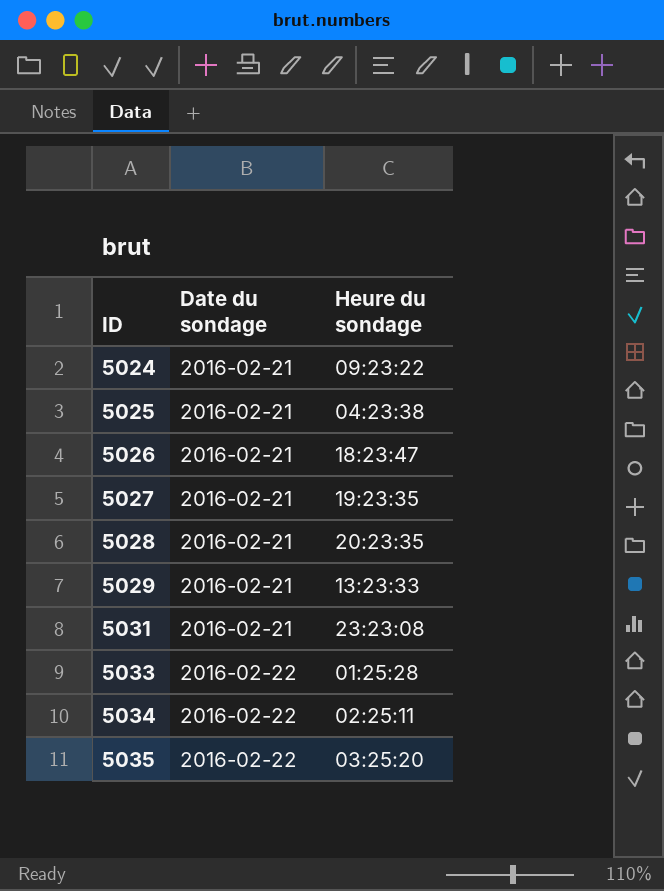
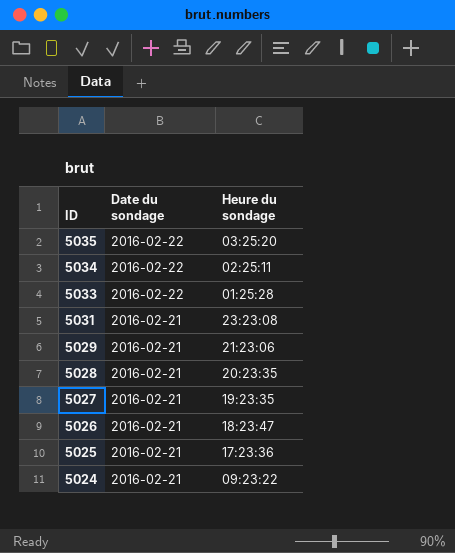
row order: ID ascending -> ID descending
5029 | Heure du sondage: 13:23:33 -> 21:23:06
5025 | Heure du sondage: 04:23:38 -> 17:23:36

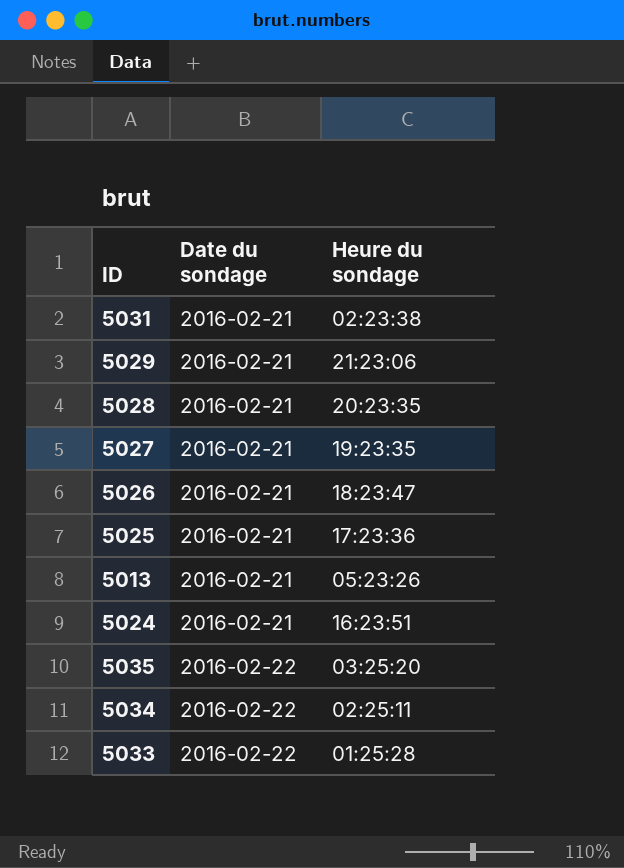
row order: ID descending -> Date du sondage ascending
5031 | Heure du sondage: 23:23:08 -> 02:23:38
row 5013: none -> 2016-02-21 | 05:23:26
5024 | Heure du sondage: 09:23:22 -> 16:23:51

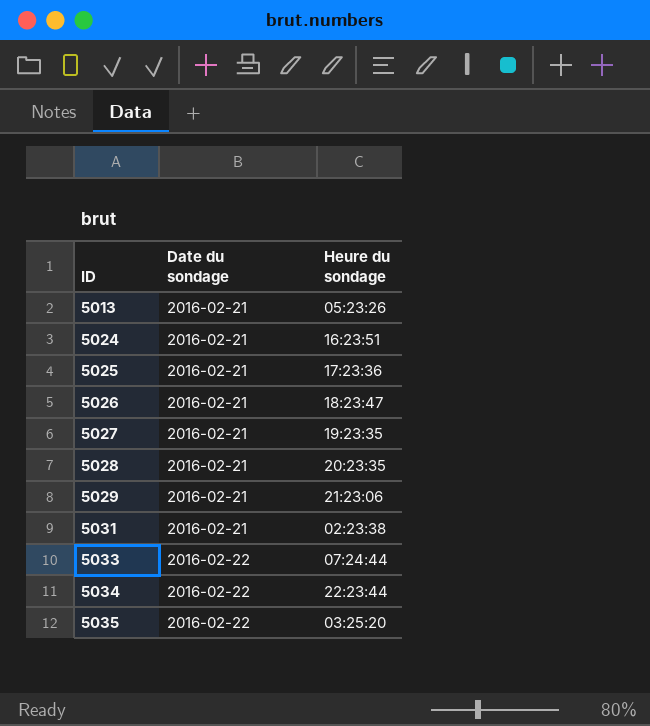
row order: Date du sondage ascending -> ID ascending
5033 | Heure du sondage: 01:25:28 -> 07:24:44
5034 | Heure du sondage: 02:25:11 -> 22:23:44

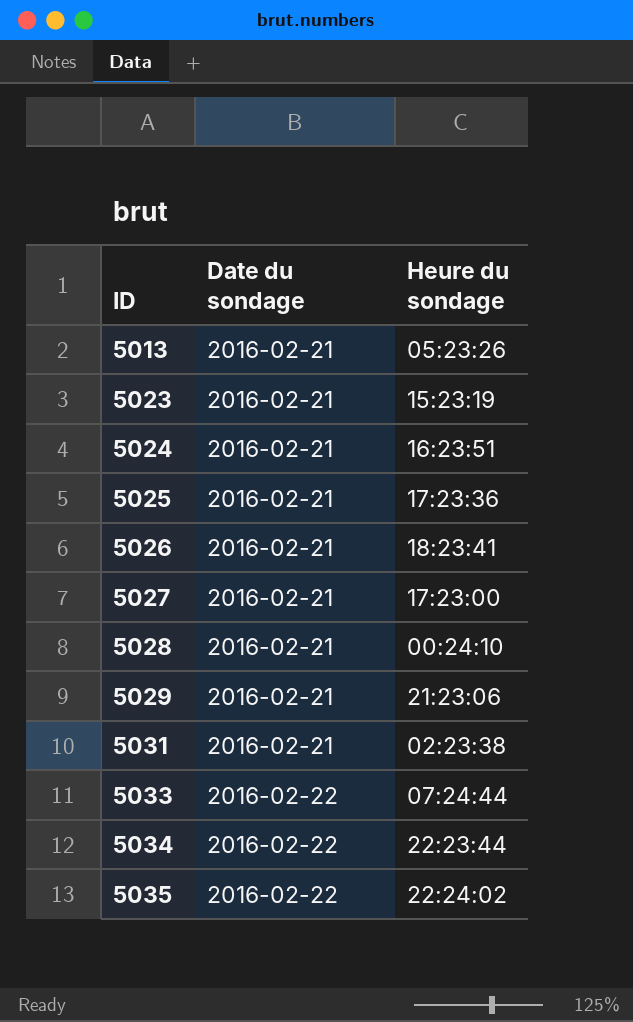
row 5023: none -> 2016-02-21 | 15:23:19
5026 | Heure du sondage: 18:23:47 -> 18:23:41
5027 | Heure du sondage: 19:23:35 -> 17:23:00
5028 | Heure du sondage: 20:23:35 -> 00:24:10
5035 | Heure du sondage: 03:25:20 -> 22:24:02

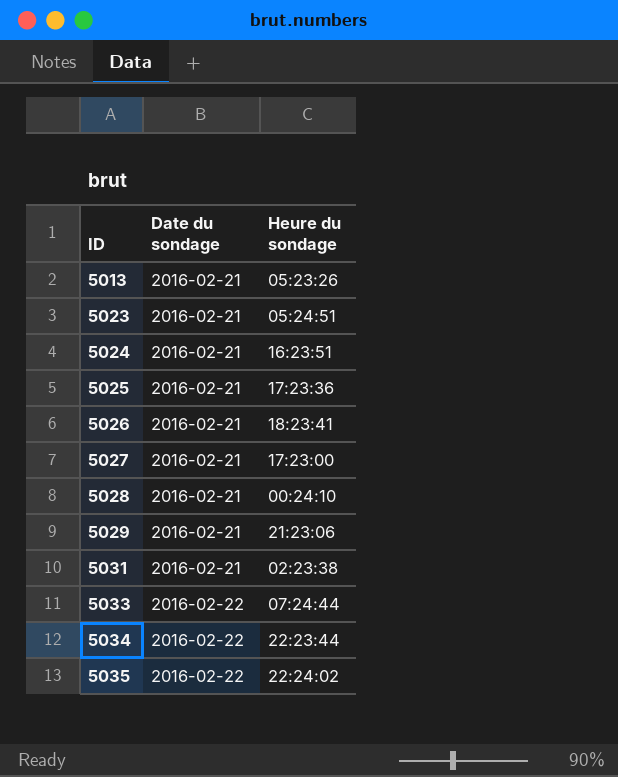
5023 | Heure du sondage: 15:23:19 -> 05:24:51

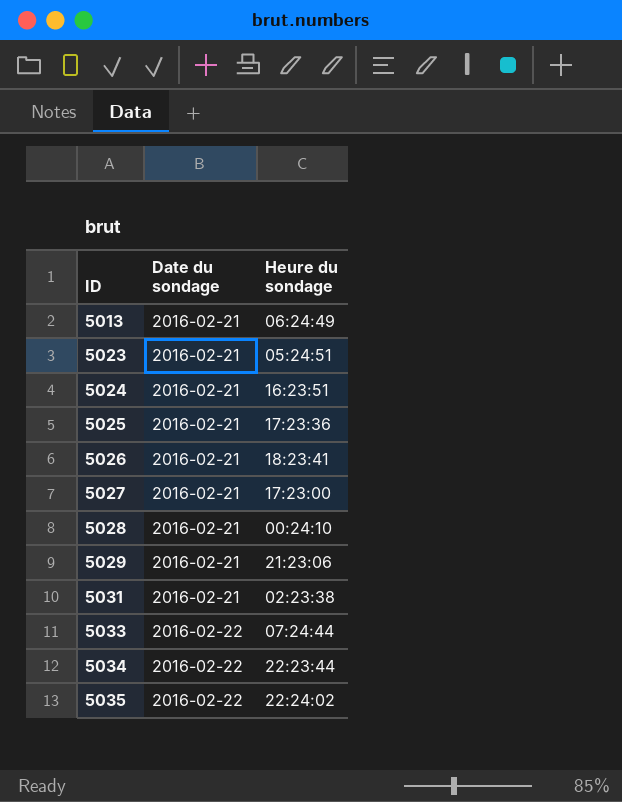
5013 | Heure du sondage: 05:23:26 -> 06:24:49

